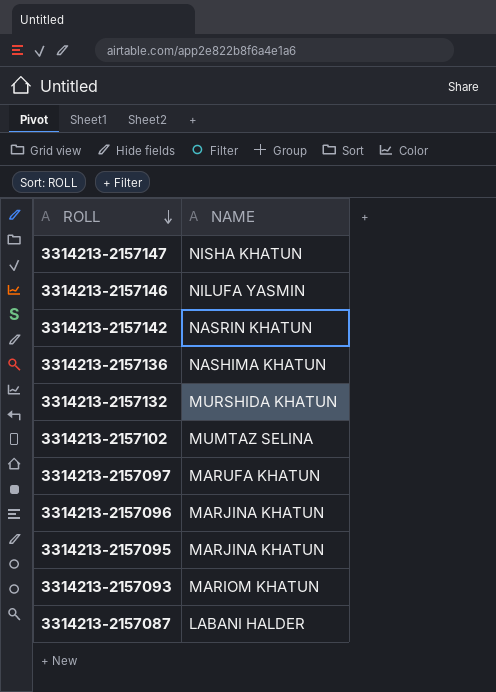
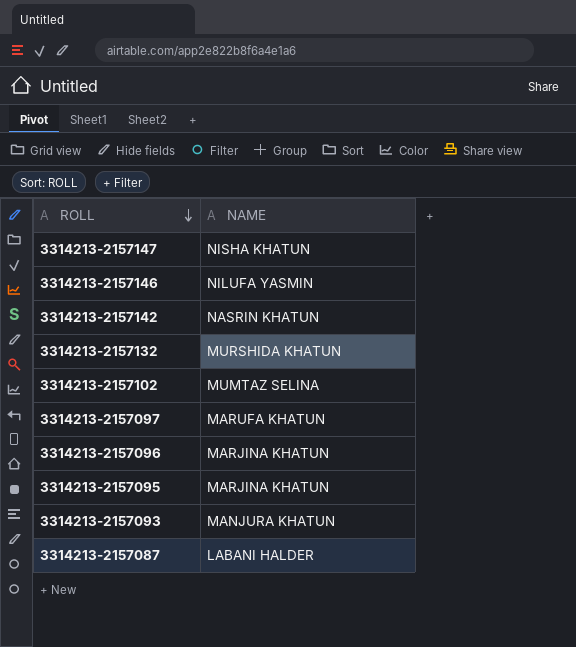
row 3314213-2157136: NASHIMA KHATUN -> none
3314213-2157093 | NAME: MARIOM KHATUN -> MANJURA KHATUN

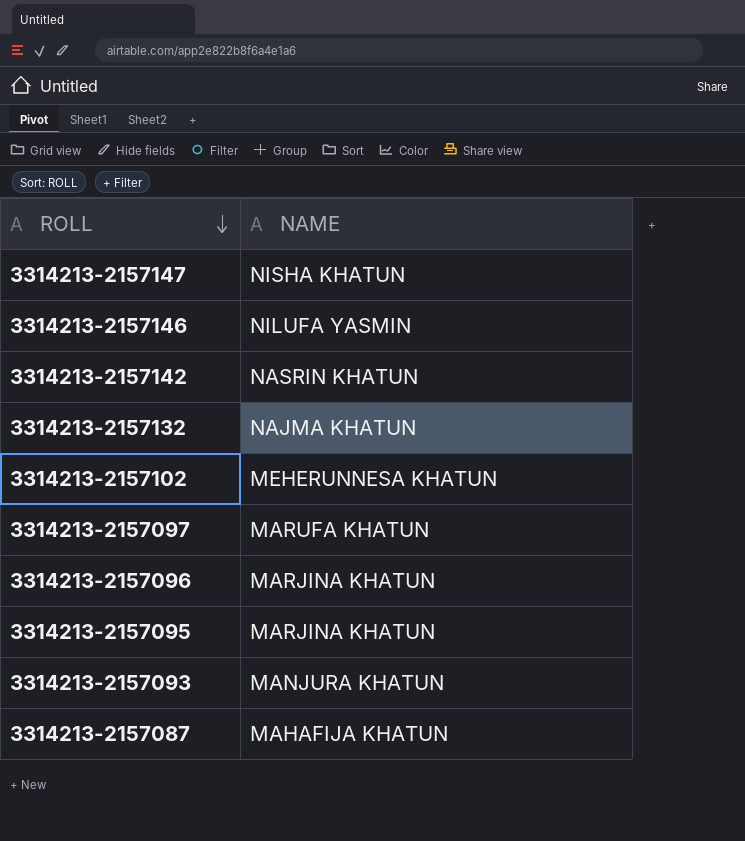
3314213-2157132 | NAME: MURSHIDA KHATUN -> NAJMA KHATUN
3314213-2157102 | NAME: MUMTAZ SELINA -> MEHERUNNESA KHATUN
3314213-2157087 | NAME: LABANI HALDER -> MAHAFIJA KHATUN

